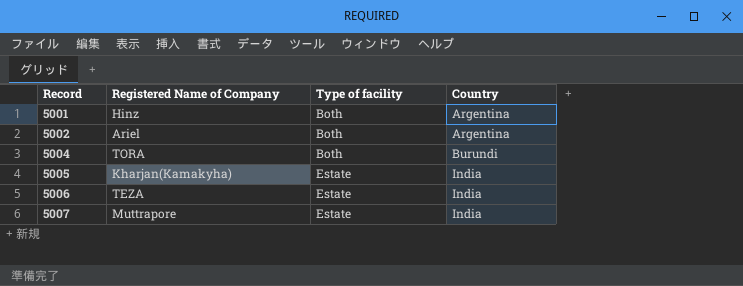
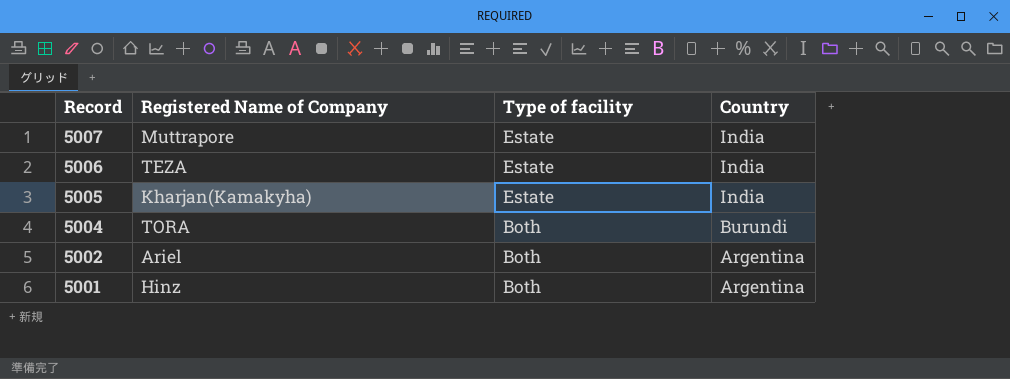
row order: Record ascending -> Record descending

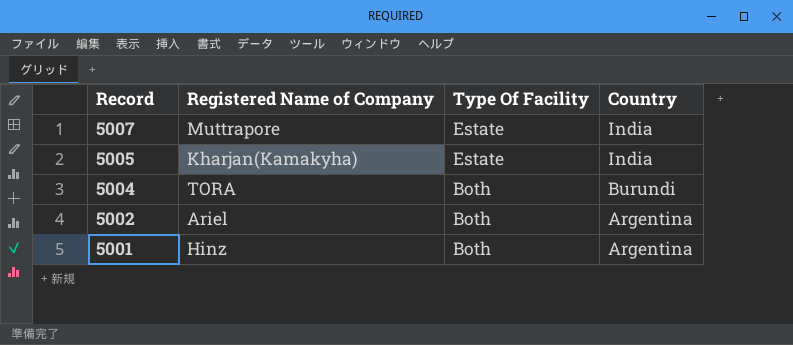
column name: Type of facility -> Type Of Facility
row 5006: TEZA | Estate | India -> none

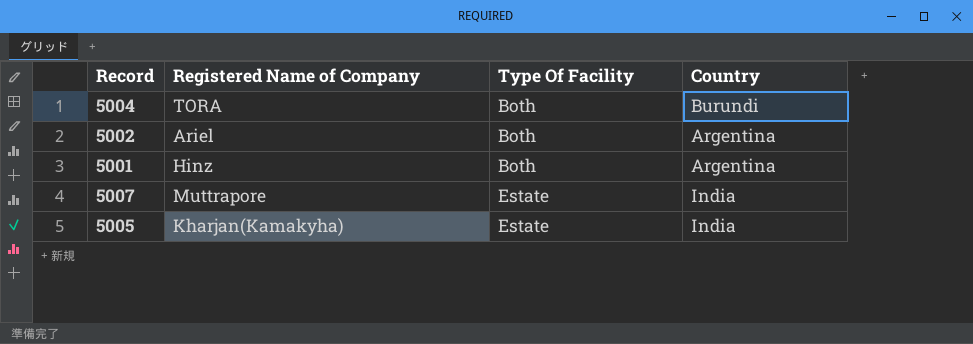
row order: Record descending -> Type Of Facility ascending

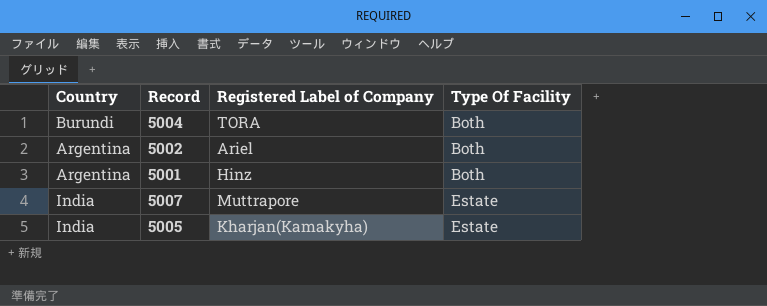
column Country | position: 4 -> 1
column name: Registered Name of Company -> Registered Label of Company

